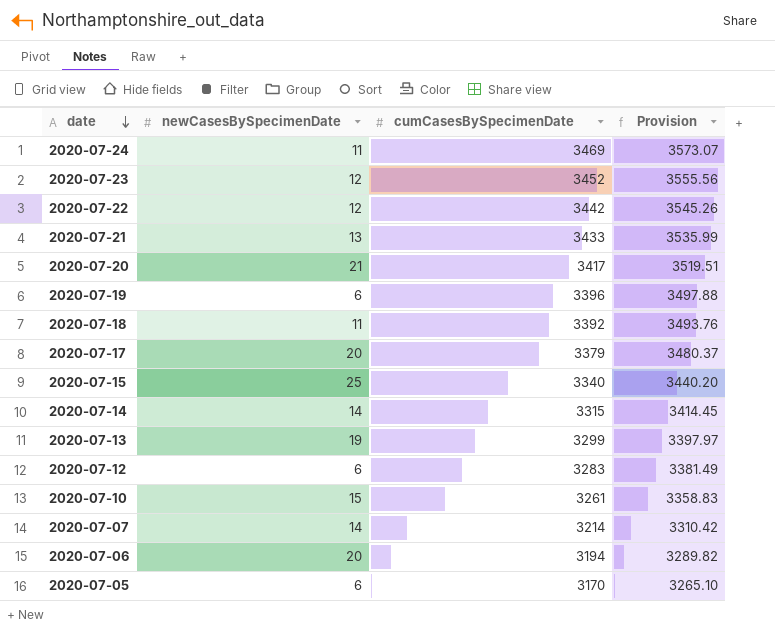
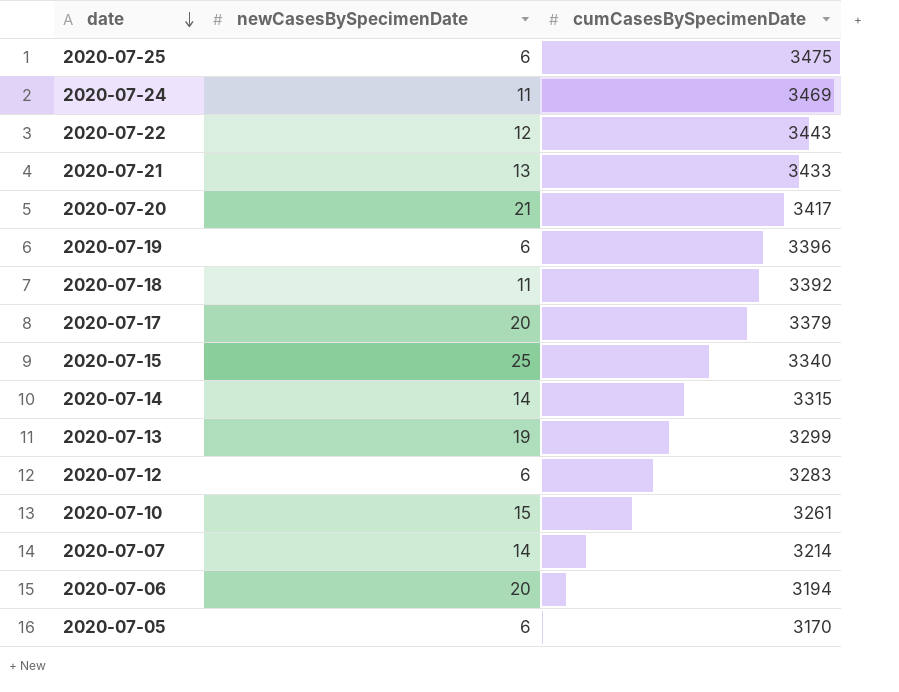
column Provision | formula: [cumCasesBySpecimenDate] * 1.03 -> none
row 2020-07-23: 12 | 3452 | 3555.56 -> none
row 2020-07-25: none -> 6 | 3475
2020-07-22 | cumCasesBySpecimenDate: 3442 -> 3443

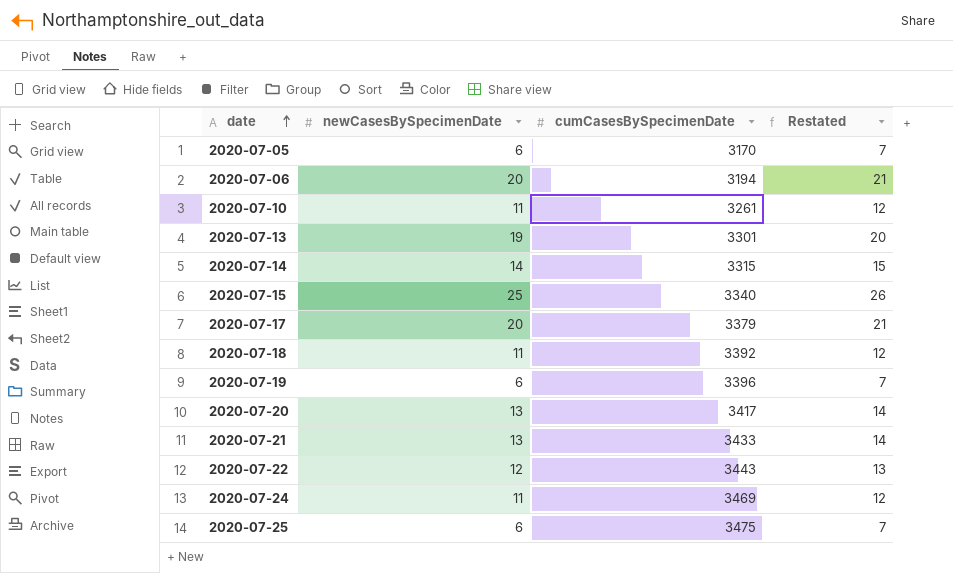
row order: date descending -> date ascending
column Restated | formula: none -> [newCasesBySpecimenDate] + 1
row 2020-07-12: 6 | 3283 -> none
row 2020-07-07: 14 | 3214 -> none
2020-07-10 | newCasesBySpecimenDate: 15 -> 11
2020-07-13 | cumCasesBySpecimenDate: 3299 -> 3301
2020-07-20 | newCasesBySpecimenDate: 21 -> 13

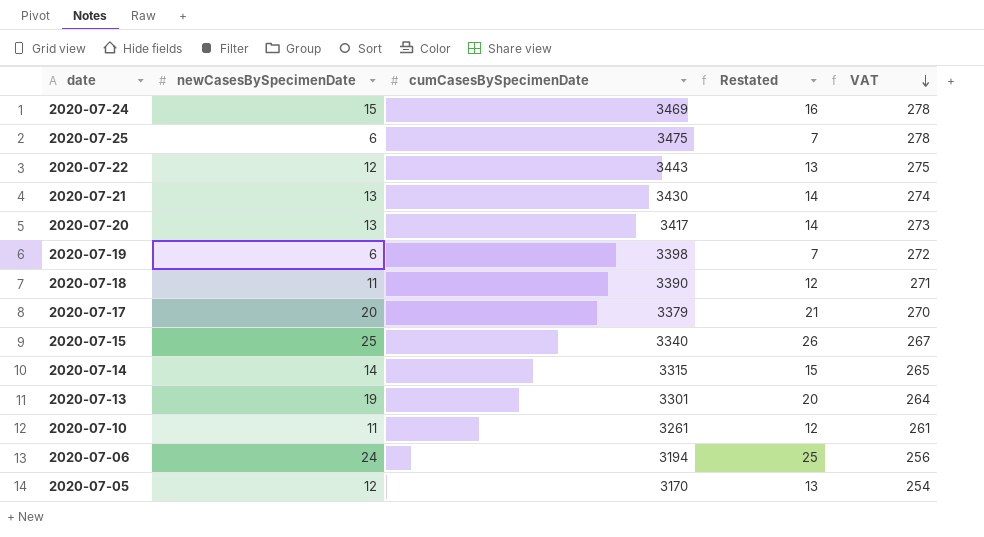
row order: date ascending -> VAT descending
column VAT | formula: none -> [cumCasesBySpecimenDate] * 0.08
2020-07-24 | newCasesBySpecimenDate: 11 -> 15
2020-07-24 | Restated: 12 -> 16
2020-07-21 | cumCasesBySpecimenDate: 3433 -> 3430
2020-07-19 | cumCasesBySpecimenDate: 3396 -> 3398
2020-07-18 | cumCasesBySpecimenDate: 3392 -> 3390
2020-07-06 | newCasesBySpecimenDate: 20 -> 24
2020-07-06 | Restated: 21 -> 25
2020-07-05 | newCasesBySpecimenDate: 6 -> 12
2020-07-05 | Restated: 7 -> 13

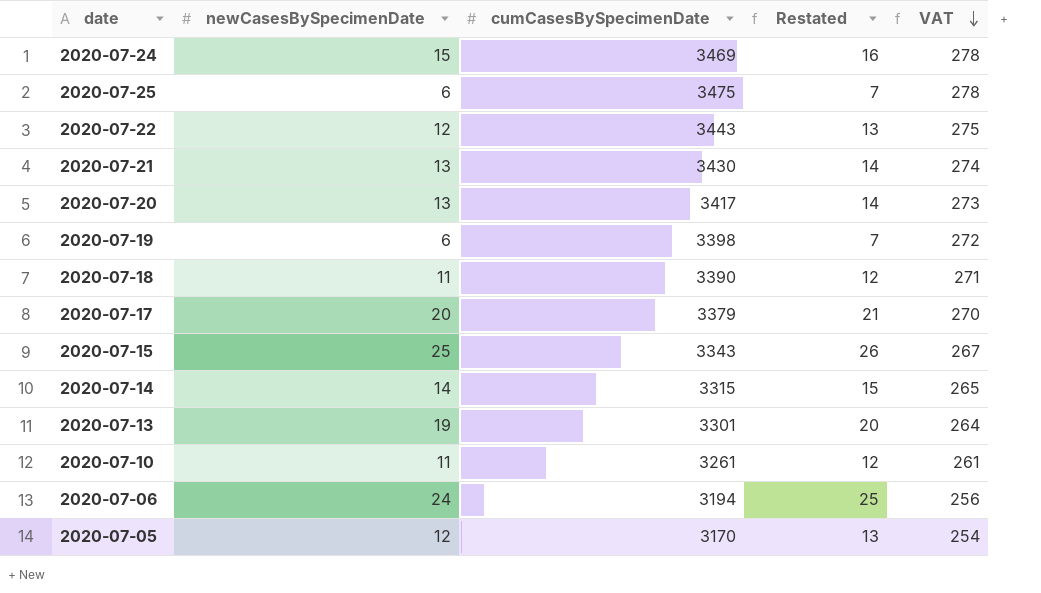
2020-07-15 | cumCasesBySpecimenDate: 3340 -> 3343

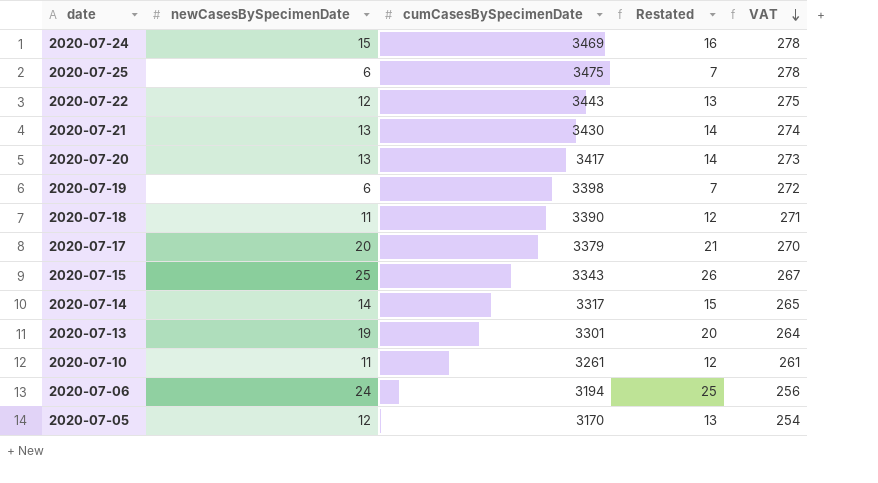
2020-07-14 | cumCasesBySpecimenDate: 3315 -> 3317

